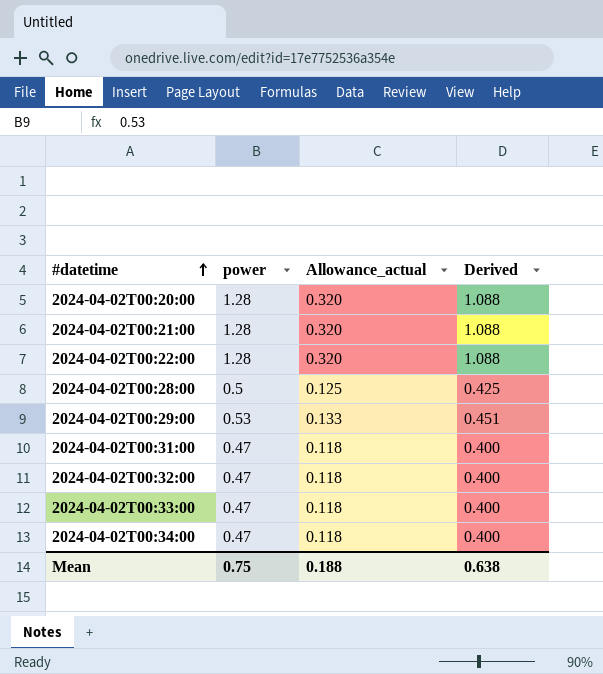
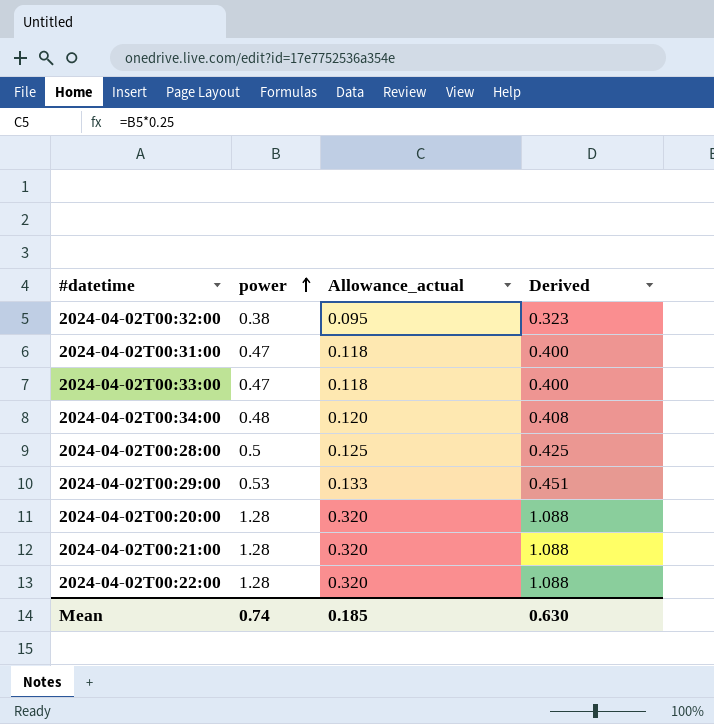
row order: #datetime ascending -> power ascending
2024-04-02T00:32:00 | power: 0.47 -> 0.38
2024-04-02T00:32:00 | Allowance_actual: 0.118 -> 0.095
2024-04-02T00:32:00 | Derived: 0.400 -> 0.323
2024-04-02T00:34:00 | power: 0.47 -> 0.48
2024-04-02T00:34:00 | Allowance_actual: 0.118 -> 0.120
2024-04-02T00:34:00 | Derived: 0.400 -> 0.408
Mean | power: 0.75 -> 0.74
Mean | Allowance_actual: 0.188 -> 0.185
Mean | Derived: 0.638 -> 0.630

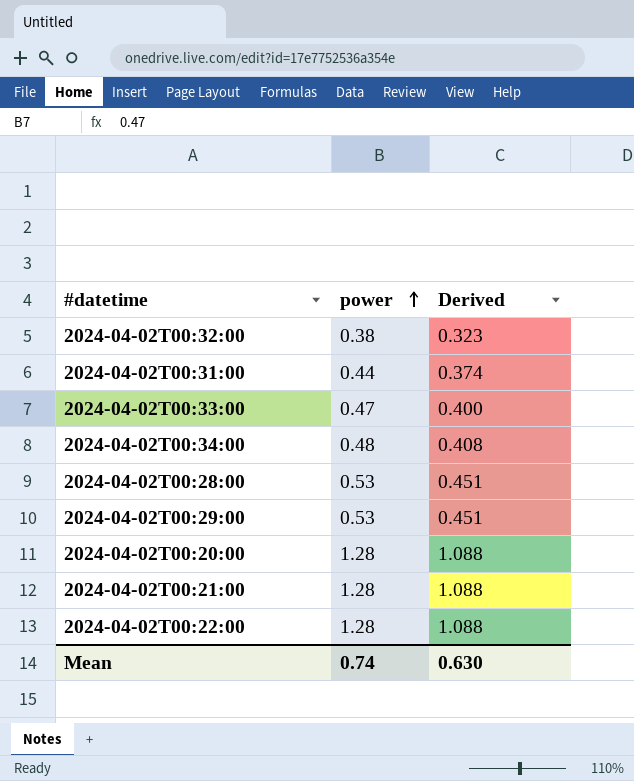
column Allowance_actual | formula: [power] * 0.25 -> none
2024-04-02T00:31:00 | power: 0.47 -> 0.44
2024-04-02T00:31:00 | Derived: 0.400 -> 0.374
2024-04-02T00:28:00 | power: 0.5 -> 0.53
2024-04-02T00:28:00 | Derived: 0.425 -> 0.451

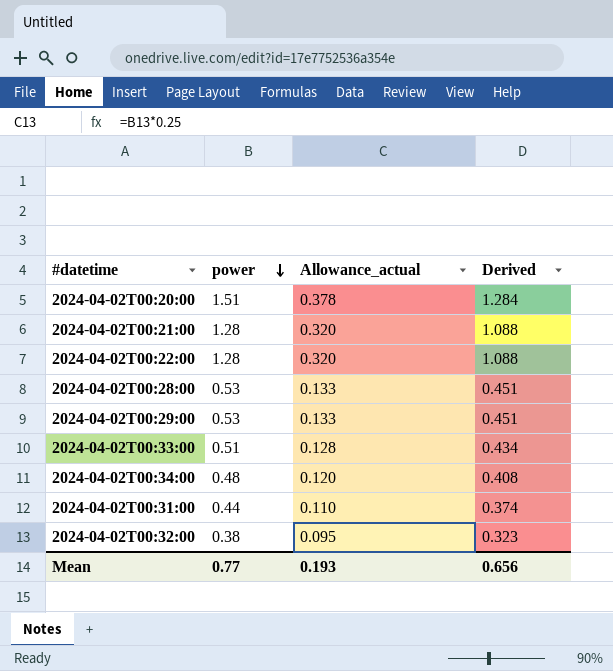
row order: power ascending -> power descending
column Allowance_actual | formula: none -> [power] * 0.25
2024-04-02T00:20:00 | power: 1.28 -> 1.51
2024-04-02T00:20:00 | Derived: 1.088 -> 1.284
2024-04-02T00:33:00 | power: 0.47 -> 0.51
2024-04-02T00:33:00 | Derived: 0.400 -> 0.434
Mean | power: 0.74 -> 0.77
Mean | Derived: 0.630 -> 0.656

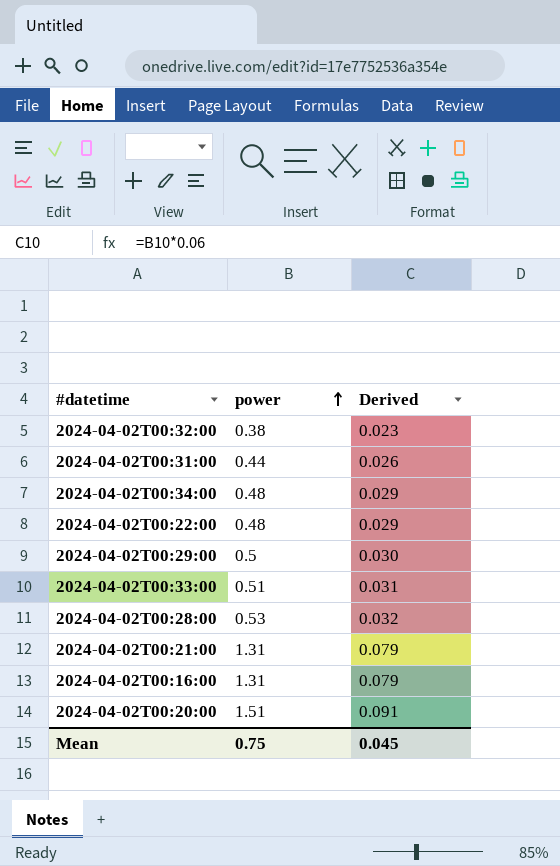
row order: power descending -> power ascending
column Allowance_actual | formula: [power] * 0.25 -> none
column Derived | formula: [power] * 0.85 -> [power] * 0.06
2024-04-02T00:22:00 | power: 1.28 -> 0.48
2024-04-02T00:29:00 | power: 0.53 -> 0.5
2024-04-02T00:21:00 | power: 1.28 -> 1.31
row 2024-04-02T00:16:00: none -> 1.31 | 0.079
Mean | power: 0.77 -> 0.75
Mean | Derived: 0.656 -> 0.045

